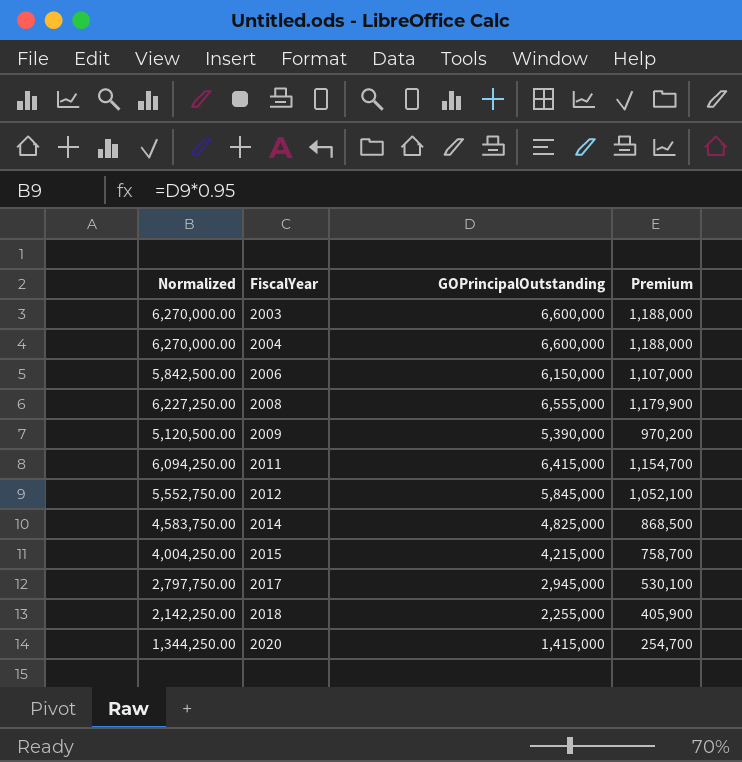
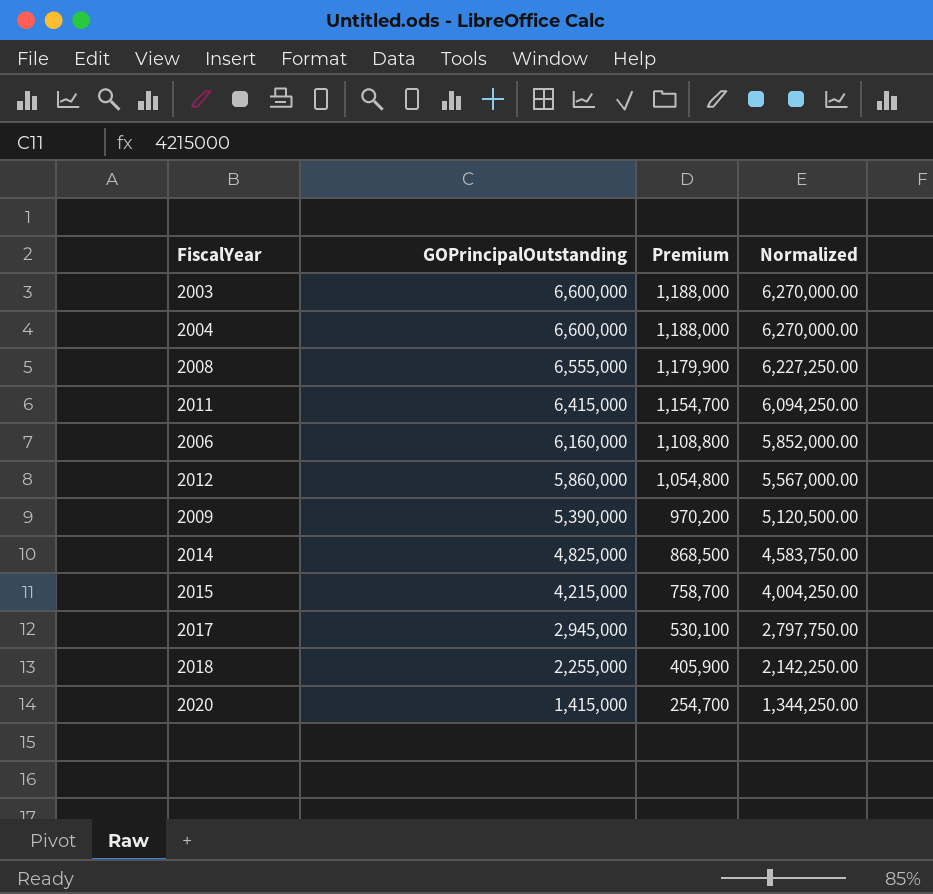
row order: FiscalYear ascending -> GOPrincipalOutstanding descending
column Normalized | position: 1 -> 4
2006 | GOPrincipalOutstanding: 6,150,000 -> 6,160,000
2006 | Premium: 1,107,000 -> 1,108,800
2006 | Normalized: 5,842,500.00 -> 5,852,000.00
2012 | GOPrincipalOutstanding: 5,845,000 -> 5,860,000
2012 | Premium: 1,052,100 -> 1,054,800
2012 | Normalized: 5,552,750.00 -> 5,567,000.00

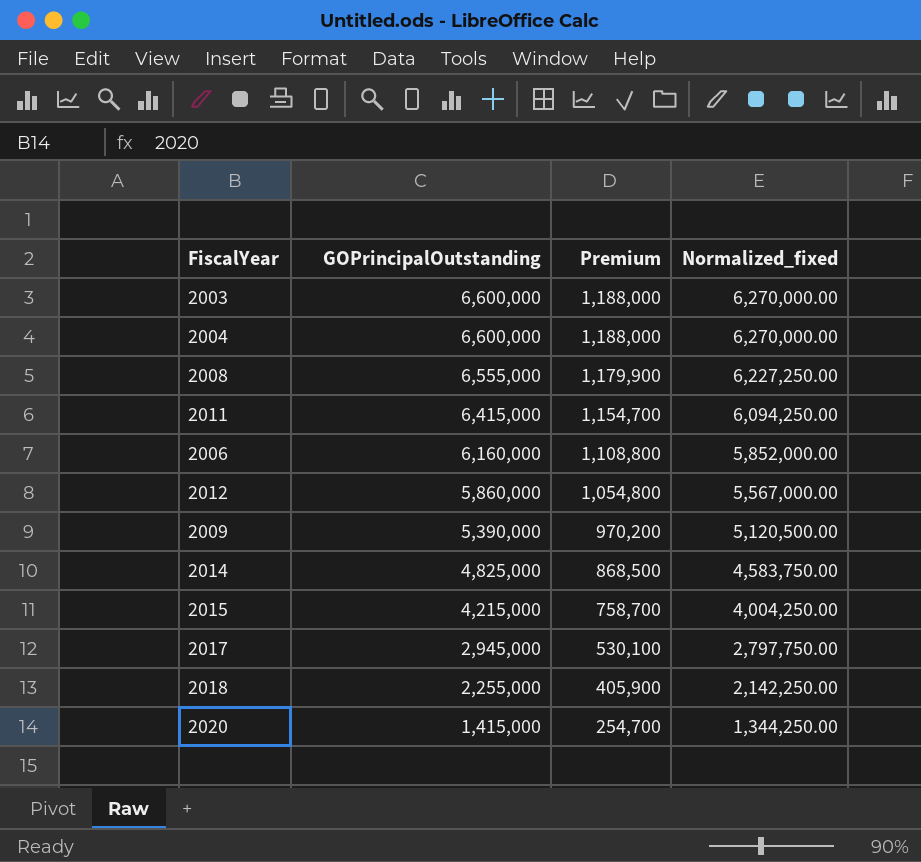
column name: Normalized -> Normalized_fixed

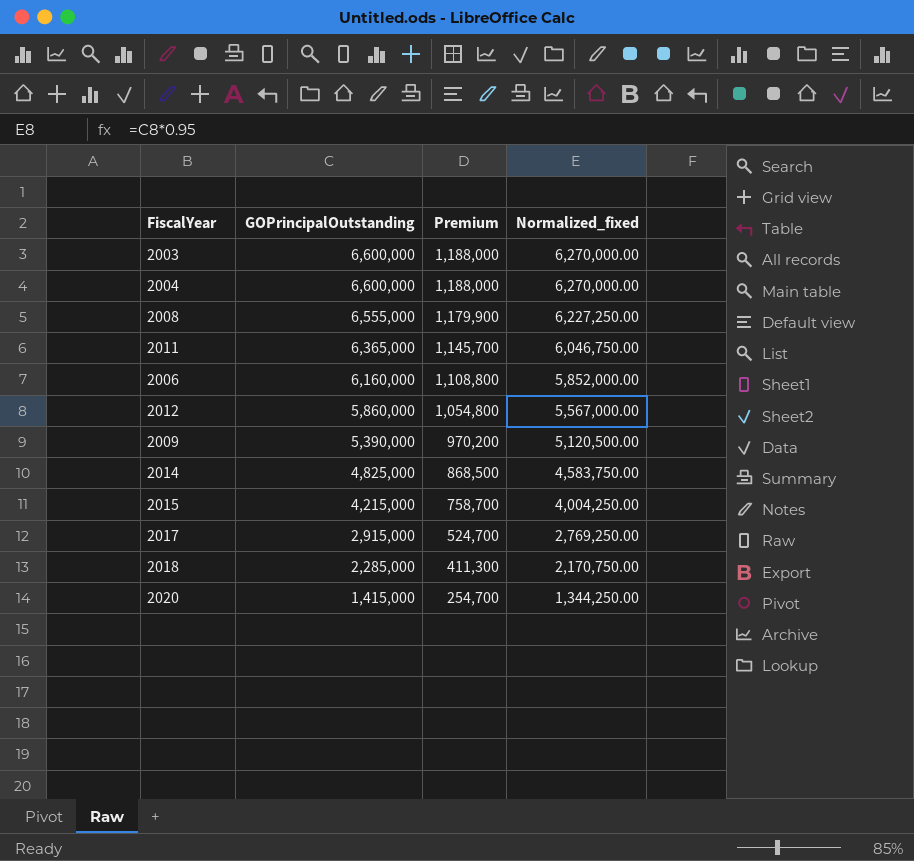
2011 | GOPrincipalOutstanding: 6,415,000 -> 6,365,000
2011 | Premium: 1,154,700 -> 1,145,700
2011 | Normalized_fixed: 6,094,250.00 -> 6,046,750.00
2017 | GOPrincipalOutstanding: 2,945,000 -> 2,915,000
2017 | Premium: 530,100 -> 524,700
2017 | Normalized_fixed: 2,797,750.00 -> 2,769,250.00
2018 | GOPrincipalOutstanding: 2,255,000 -> 2,285,000
2018 | Premium: 405,900 -> 411,300
2018 | Normalized_fixed: 2,142,250.00 -> 2,170,750.00

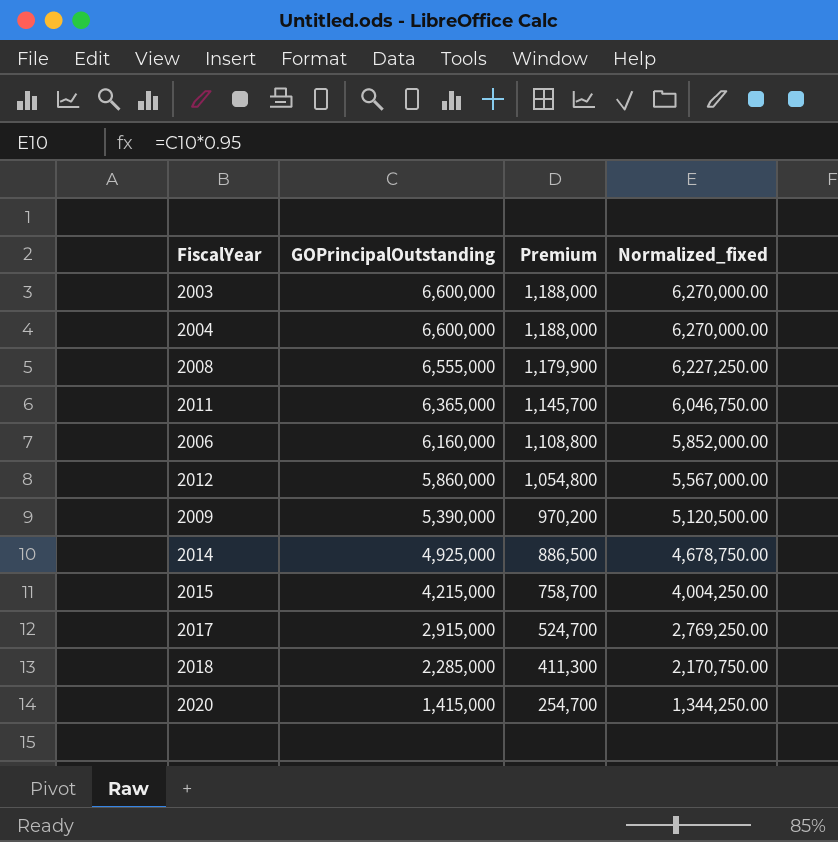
2014 | GOPrincipalOutstanding: 4,825,000 -> 4,925,000
2014 | Premium: 868,500 -> 886,500
2014 | Normalized_fixed: 4,583,750.00 -> 4,678,750.00

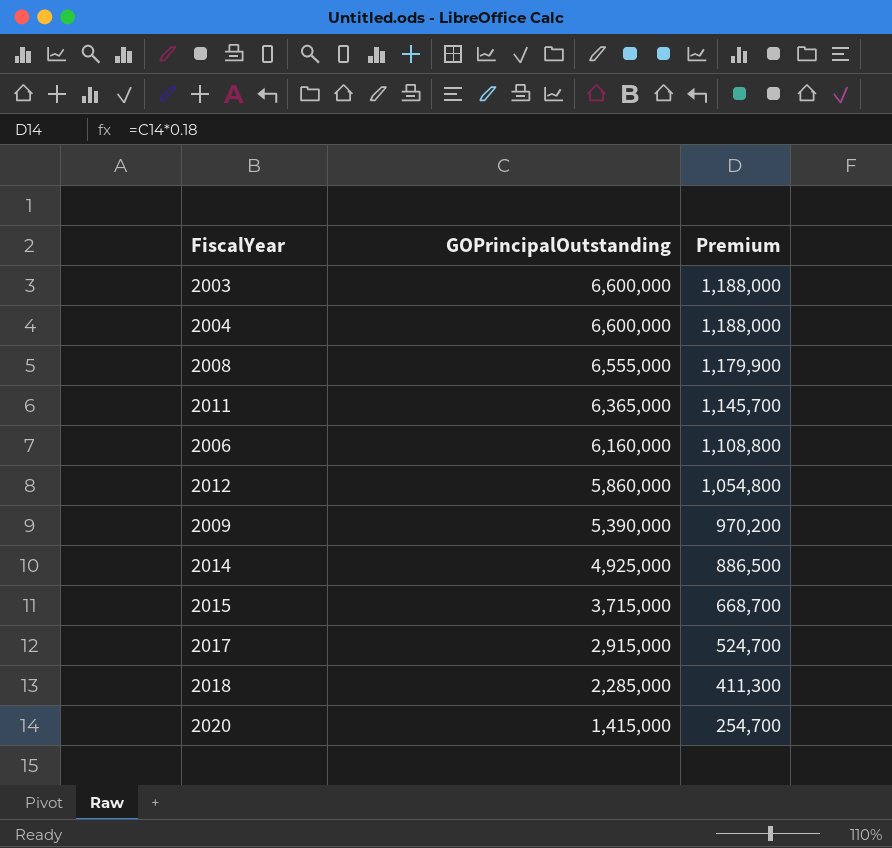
column Normalized_fixed | formula: [GOPrincipalOutstanding] * 0.95 -> none
2015 | GOPrincipalOutstanding: 4,215,000 -> 3,715,000
2015 | Premium: 758,700 -> 668,700

